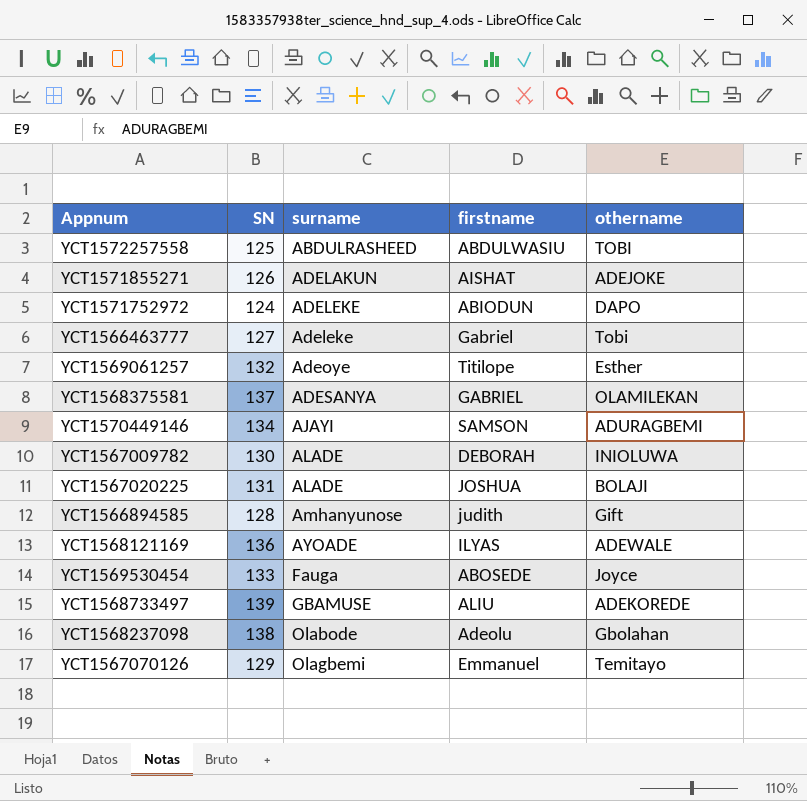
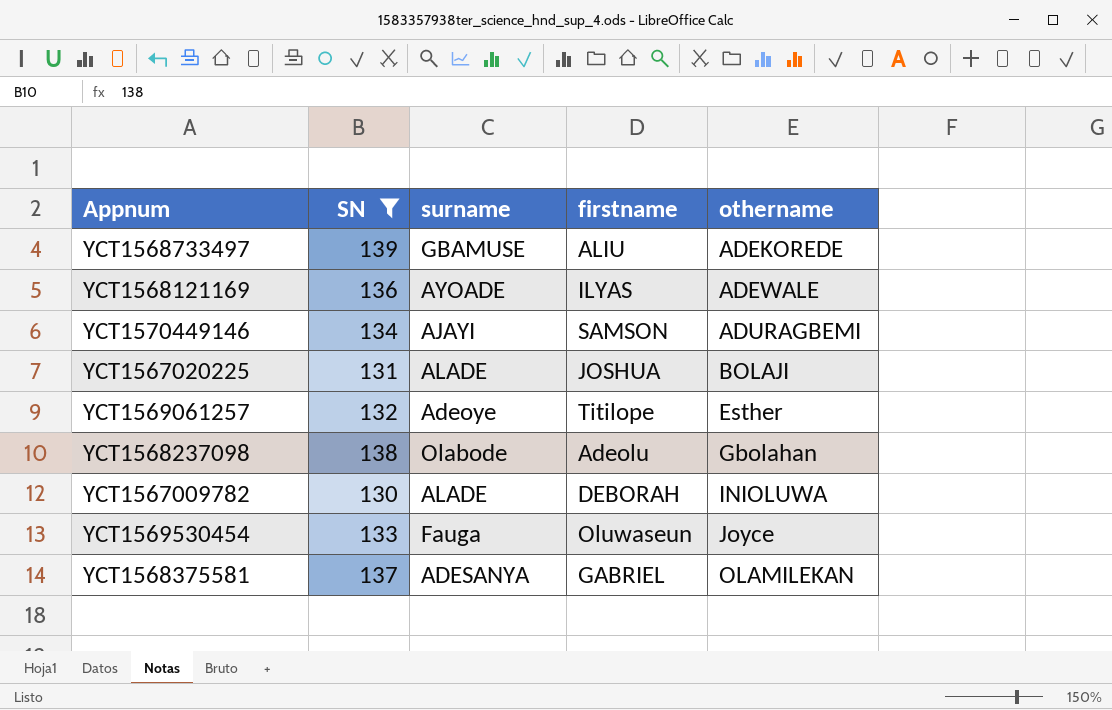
filter: none -> SN >= 130
row order: surname ascending -> othername ascending
YCT1569530454 | firstname: ABOSEDE -> Oluwaseun

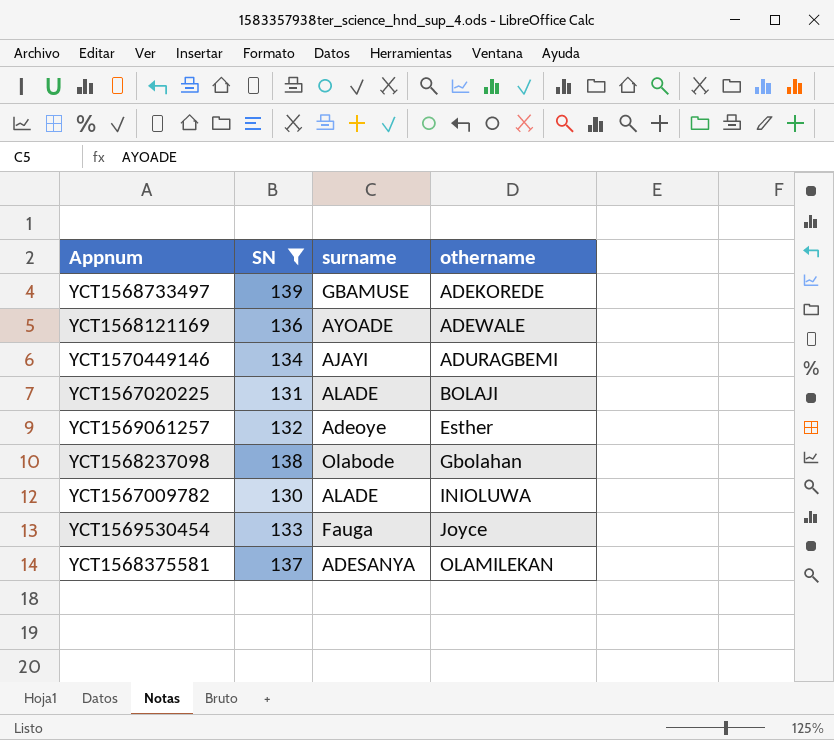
column firstname | position: 4 -> none

